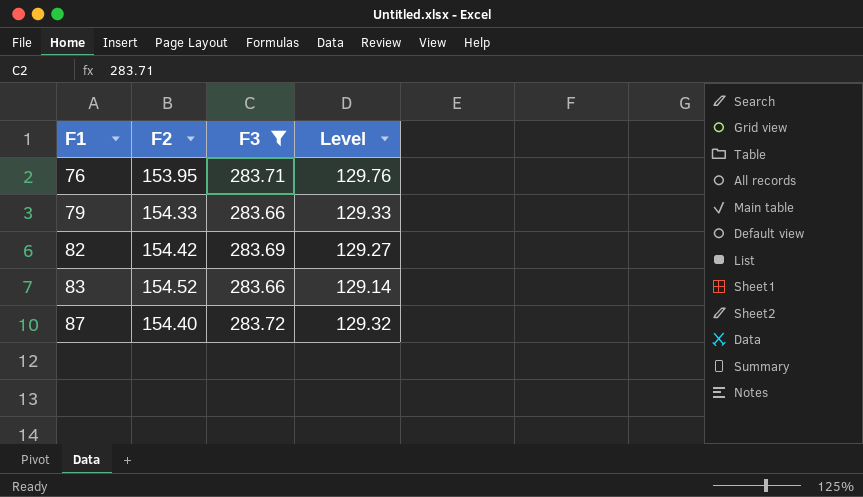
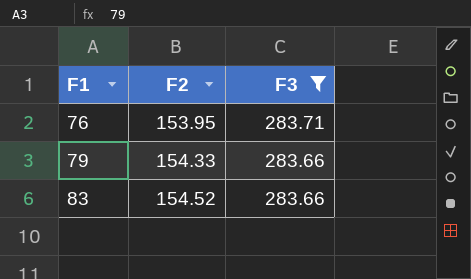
column Level | formula: [F3] - [F2] -> none
row 82: 154.42 | 283.69 | 129.27 -> none
row 87: 154.40 | 283.72 | 129.32 -> none

